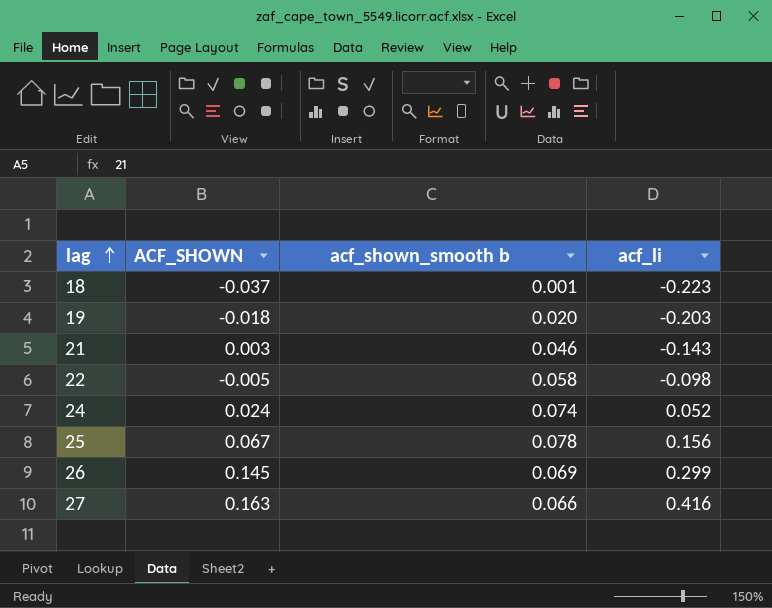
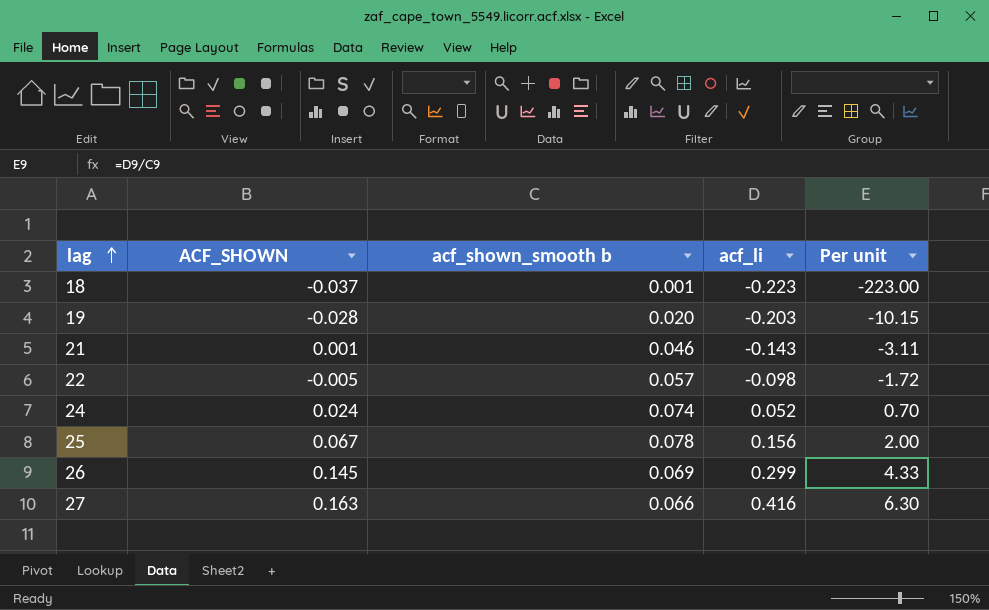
column Per unit | formula: none -> [acf_li] / [acf_shown_smooth b]
19 | ACF_SHOWN: -0.018 -> -0.028
21 | ACF_SHOWN: 0.003 -> 0.001
22 | acf_shown_smooth b: 0.058 -> 0.057

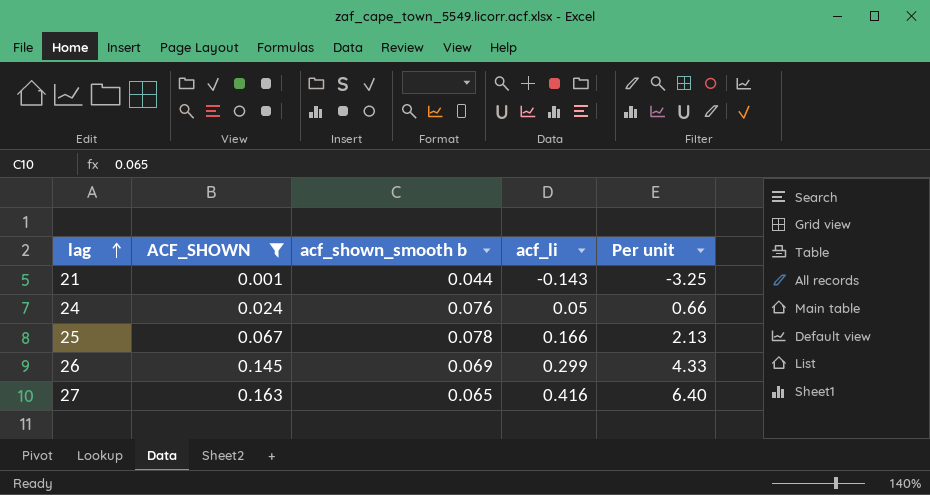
filter: none -> ACF_SHOWN >= 0.001
21 | acf_shown_smooth b: 0.046 -> 0.044
21 | Per unit: -3.11 -> -3.25
24 | acf_shown_smooth b: 0.074 -> 0.076
24 | acf_li: 0.052 -> 0.05
24 | Per unit: 0.70 -> 0.66
25 | acf_li: 0.156 -> 0.166
25 | Per unit: 2.00 -> 2.13
27 | acf_shown_smooth b: 0.066 -> 0.065
27 | Per unit: 6.30 -> 6.40

